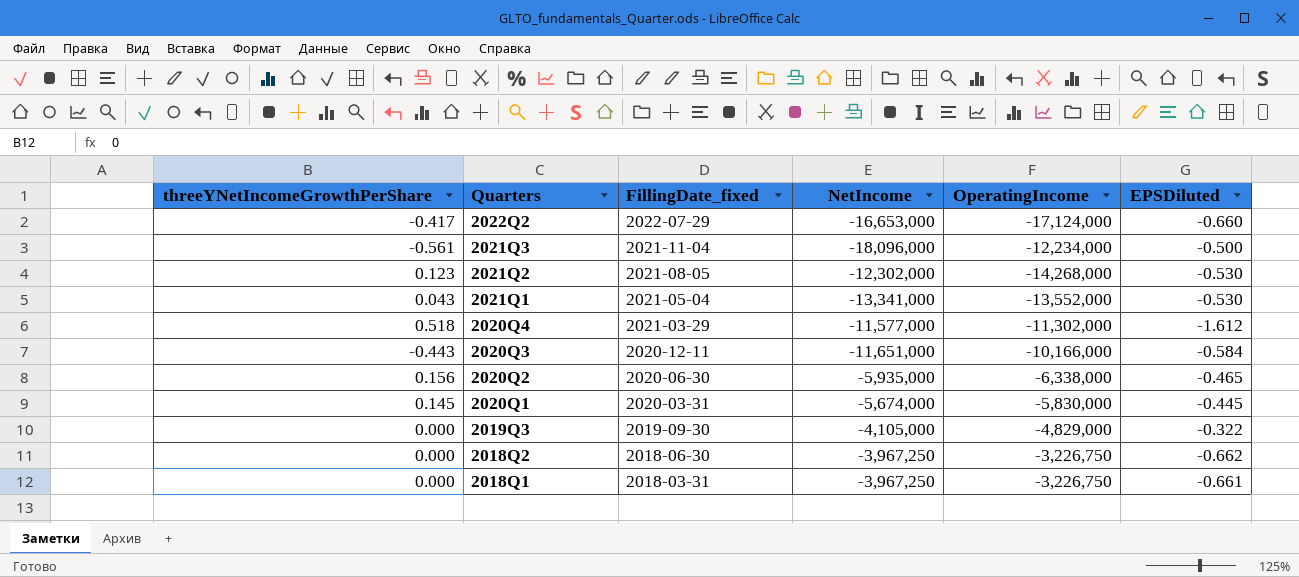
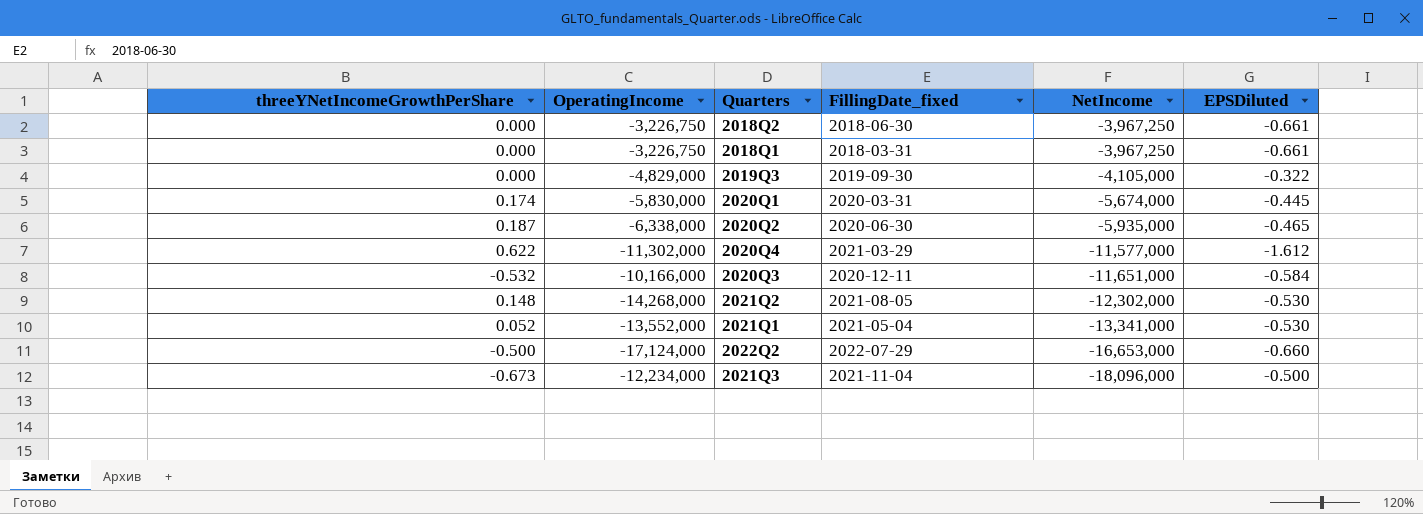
row order: Quarters descending -> NetIncome descending
column OperatingIncome | position: 5 -> 2
2018Q2 | EPSDiluted: -0.662 -> -0.661
2020Q1 | threeYNetIncomeGrowthPerShare: 0.145 -> 0.174
2020Q2 | threeYNetIncomeGrowthPerShare: 0.156 -> 0.187
2020Q4 | threeYNetIncomeGrowthPerShare: 0.518 -> 0.622
2020Q3 | threeYNetIncomeGrowthPerShare: -0.443 -> -0.532
2021Q2 | threeYNetIncomeGrowthPerShare: 0.123 -> 0.148
2021Q1 | threeYNetIncomeGrowthPerShare: 0.043 -> 0.052
2022Q2 | threeYNetIncomeGrowthPerShare: -0.417 -> -0.500
2021Q3 | threeYNetIncomeGrowthPerShare: -0.561 -> -0.673

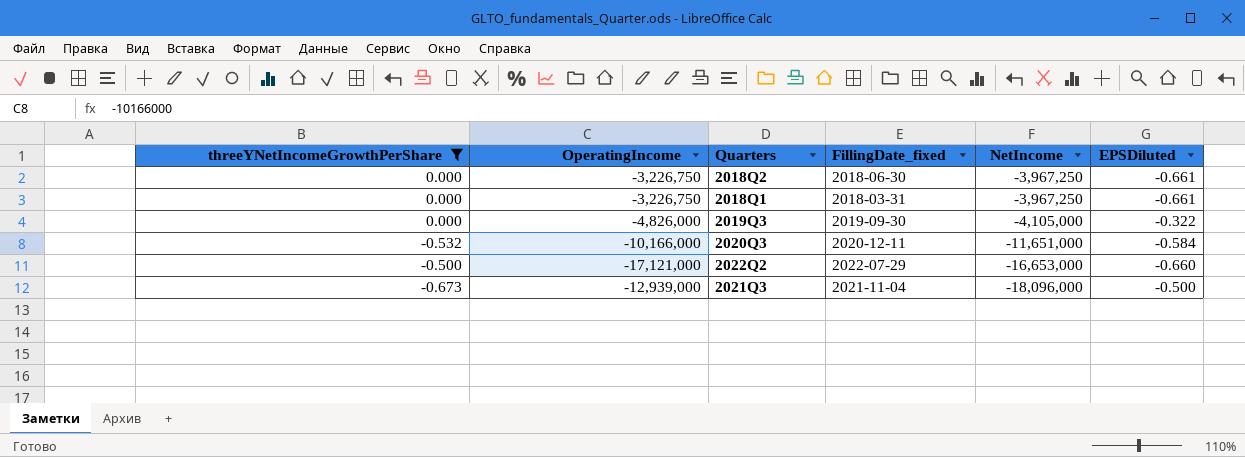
filter: none -> threeYNetIncomeGrowthPerShare <= 0.000
2019Q3 | OperatingIncome: -4,829,000 -> -4,826,000
2022Q2 | OperatingIncome: -17,124,000 -> -17,121,000
2021Q3 | OperatingIncome: -12,234,000 -> -12,939,000

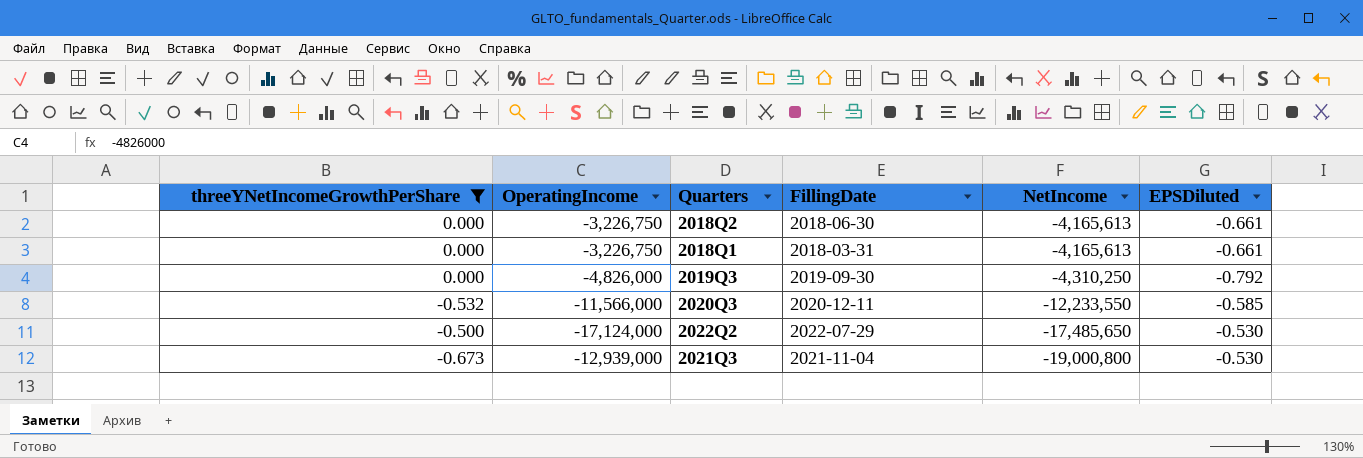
column name: FillingDate_fixed -> FillingDate
2018Q2 | NetIncome: -3,967,250 -> -4,165,613
2018Q1 | NetIncome: -3,967,250 -> -4,165,613
2019Q3 | NetIncome: -4,105,000 -> -4,310,250
2019Q3 | EPSDiluted: -0.322 -> -0.792
2020Q3 | OperatingIncome: -10,166,000 -> -11,566,000
2020Q3 | NetIncome: -11,651,000 -> -12,233,550
2020Q3 | EPSDiluted: -0.584 -> -0.585
2022Q2 | OperatingIncome: -17,121,000 -> -17,124,000
2022Q2 | NetIncome: -16,653,000 -> -17,485,650
2022Q2 | EPSDiluted: -0.660 -> -0.530
2021Q3 | NetIncome: -18,096,000 -> -19,000,800
2021Q3 | EPSDiluted: -0.500 -> -0.530

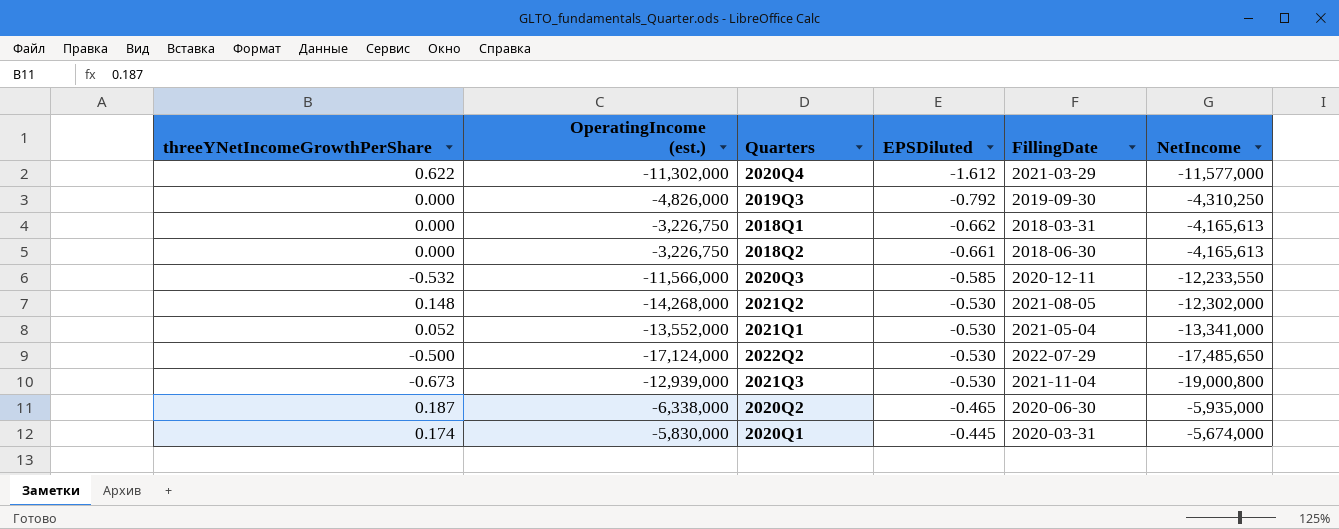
filter: threeYNetIncomeGrowthPerShare <= 0.000 -> none
row order: NetIncome descending -> EPSDiluted ascending
column name: OperatingIncome -> OperatingIncome (est.)
column EPSDiluted | position: 6 -> 4
2018Q1 | EPSDiluted: -0.661 -> -0.662

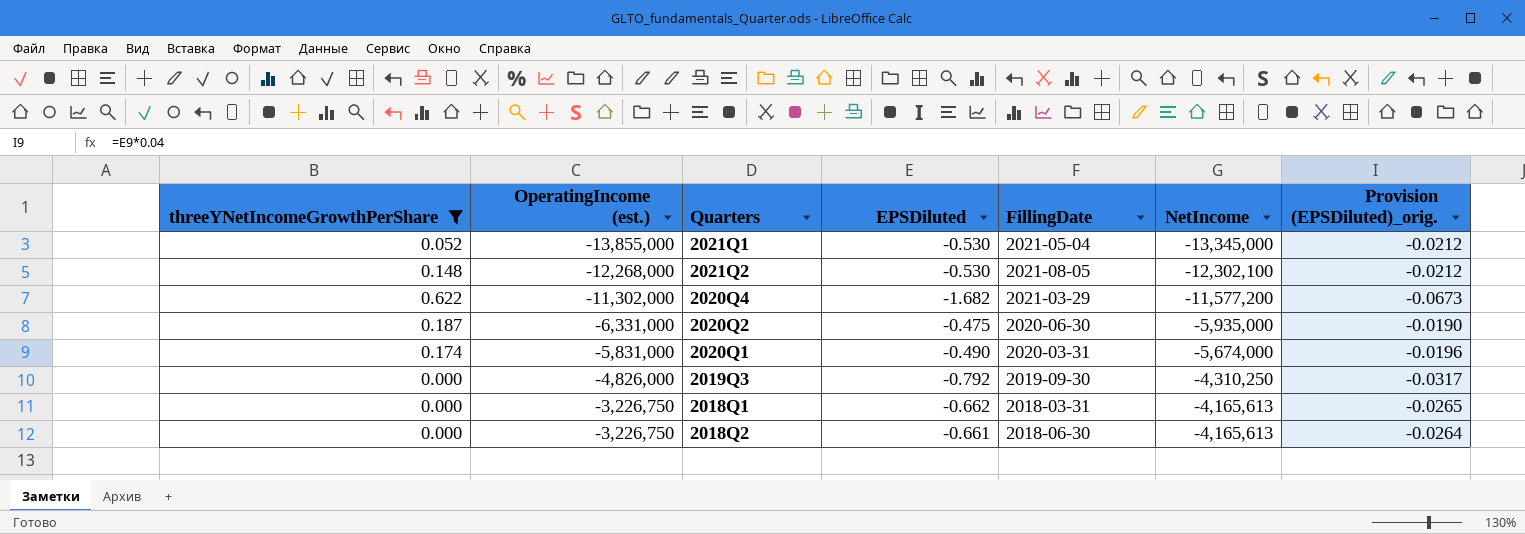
filter: none -> threeYNetIncomeGrowthPerShare >= 0.000
row order: EPSDiluted ascending -> OperatingIncome (est.) ascending
column Provision (EPSDiluted)_orig. | formula: none -> [EPSDiluted] * 0.04
2021Q1 | OperatingIncome (est.): -13,552,000 -> -13,855,000
2021Q1 | NetIncome: -13,341,000 -> -13,345,000
2021Q2 | OperatingIncome (est.): -14,268,000 -> -12,268,000
2021Q2 | NetIncome: -12,302,000 -> -12,302,100
2020Q4 | EPSDiluted: -1.612 -> -1.682
2020Q4 | NetIncome: -11,577,000 -> -11,577,200
2020Q2 | OperatingIncome (est.): -6,338,000 -> -6,331,000
2020Q2 | EPSDiluted: -0.465 -> -0.475
2020Q1 | OperatingIncome (est.): -5,830,000 -> -5,831,000
2020Q1 | EPSDiluted: -0.445 -> -0.490

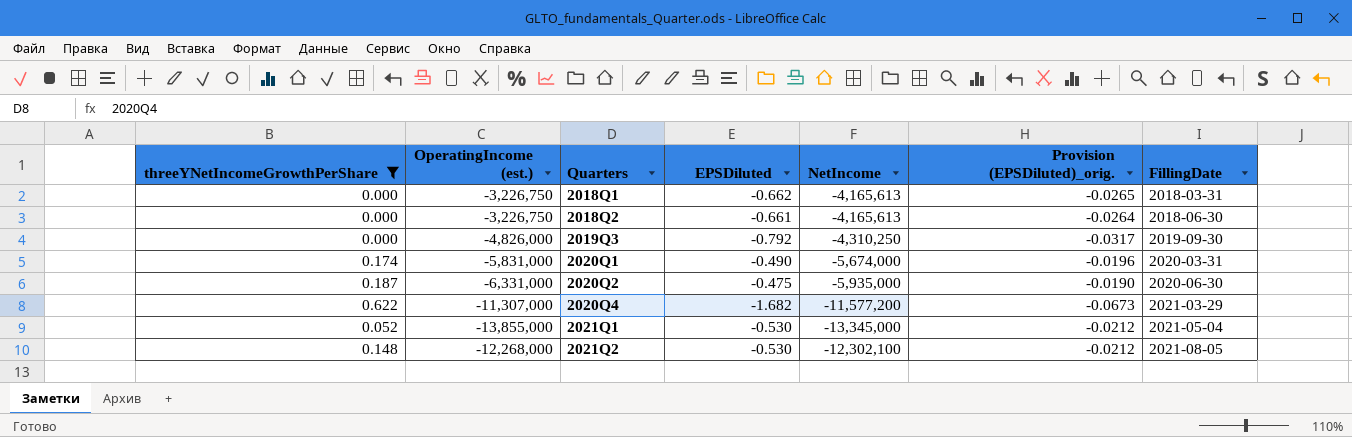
row order: OperatingIncome (est.) ascending -> Quarters ascending
column FillingDate | position: 5 -> 7
2020Q4 | OperatingIncome (est.): -11,302,000 -> -11,307,000

